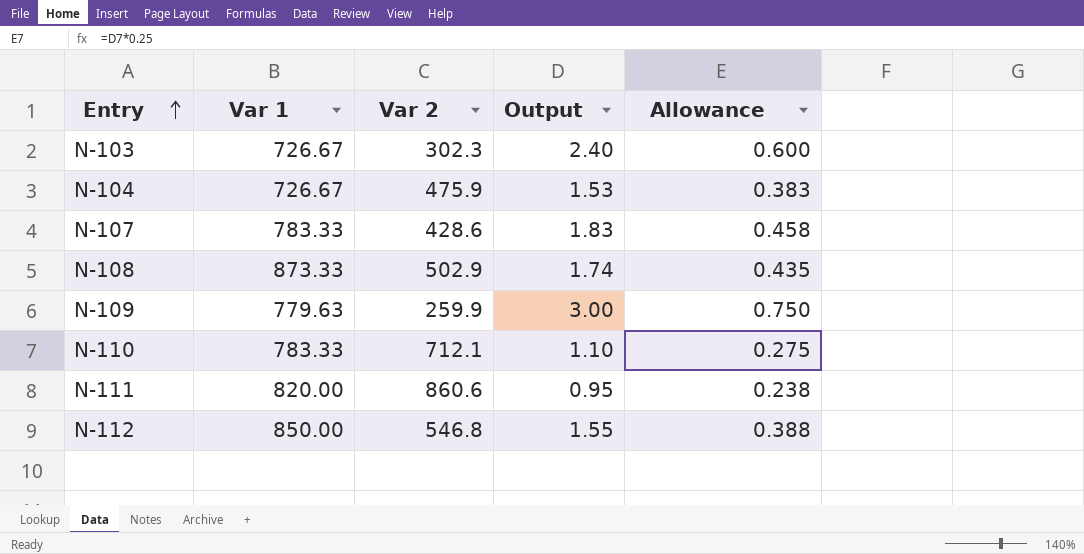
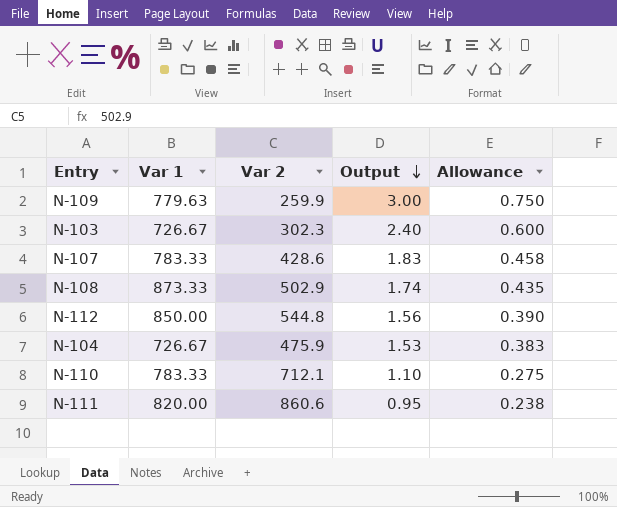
row order: Entry ascending -> Output descending
N-112 | Var 2: 546.8 -> 544.8
N-112 | Output: 1.55 -> 1.56
N-112 | Allowance: 0.388 -> 0.390

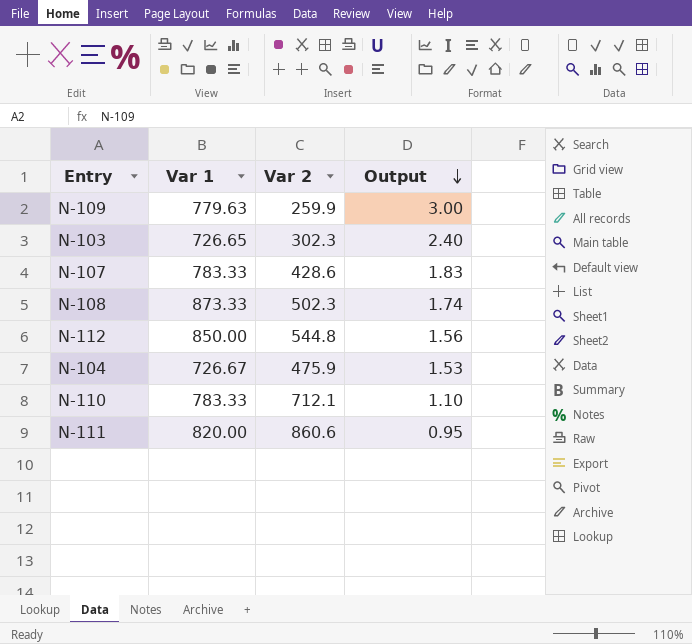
column Allowance | formula: [Output] * 0.25 -> none
N-103 | Var 1: 726.67 -> 726.65
N-108 | Var 2: 502.9 -> 502.3

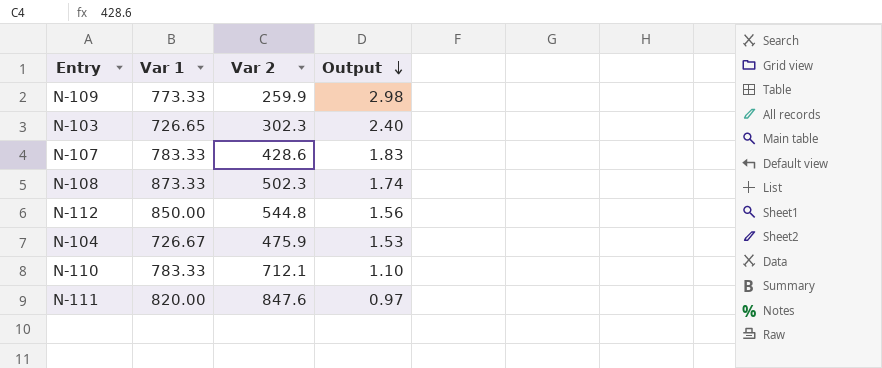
N-109 | Var 1: 779.63 -> 773.33
N-109 | Output: 3.00 -> 2.98
N-111 | Var 2: 860.6 -> 847.6
N-111 | Output: 0.95 -> 0.97

